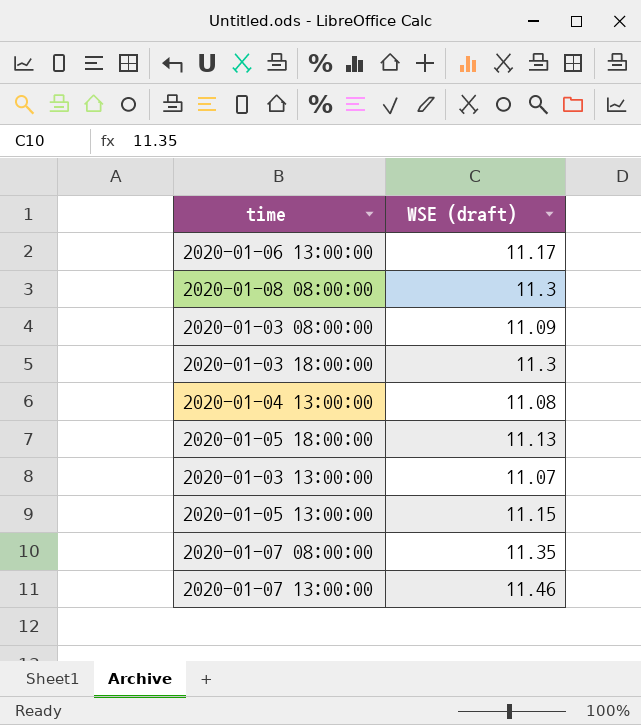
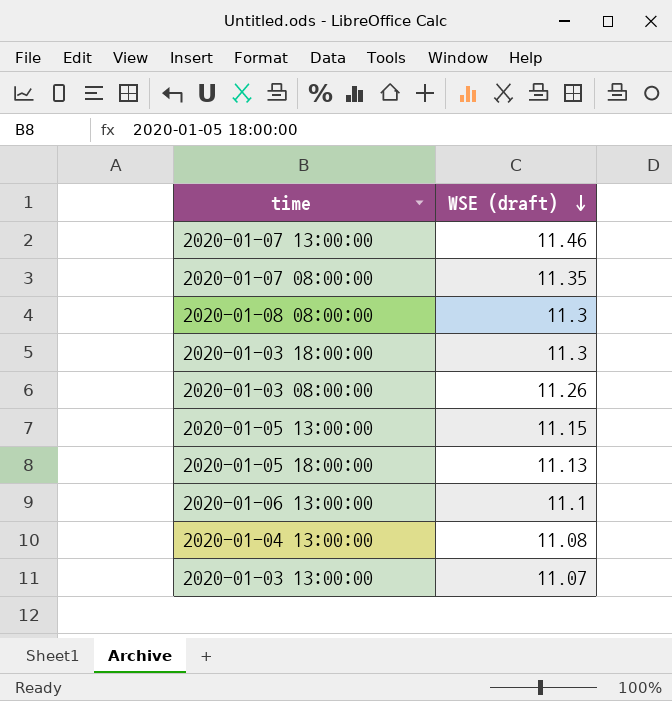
row order: none -> WSE (draft) descending
2020-01-03 08:00:00 | WSE (draft): 11.09 -> 11.26
2020-01-06 13:00:00 | WSE (draft): 11.17 -> 11.1

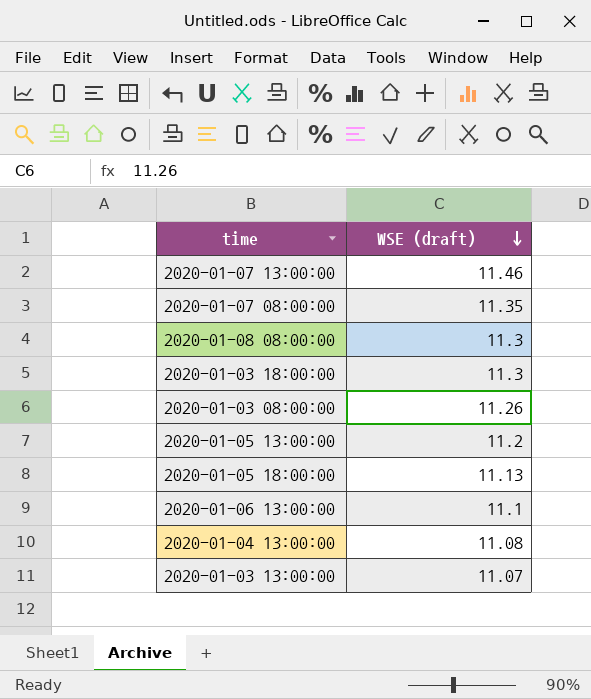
2020-01-05 13:00:00 | WSE (draft): 11.15 -> 11.2

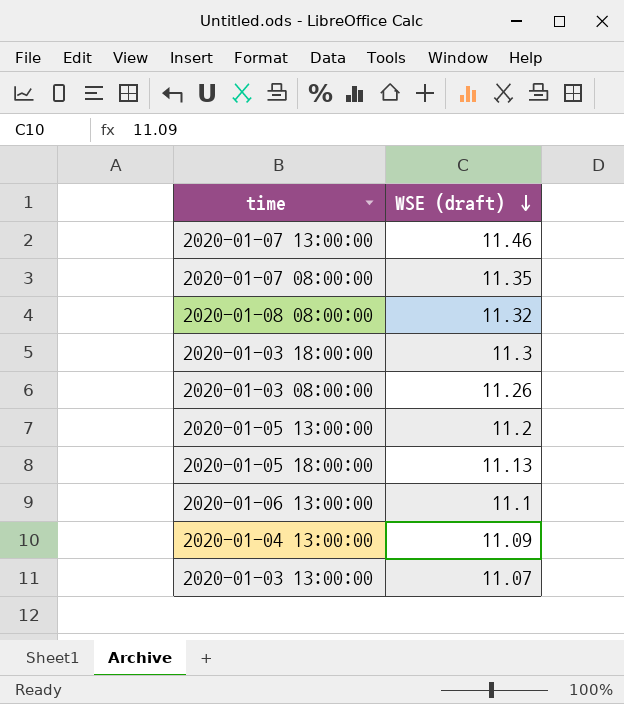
2020-01-08 08:00:00 | WSE (draft): 11.3 -> 11.32
2020-01-04 13:00:00 | WSE (draft): 11.08 -> 11.09

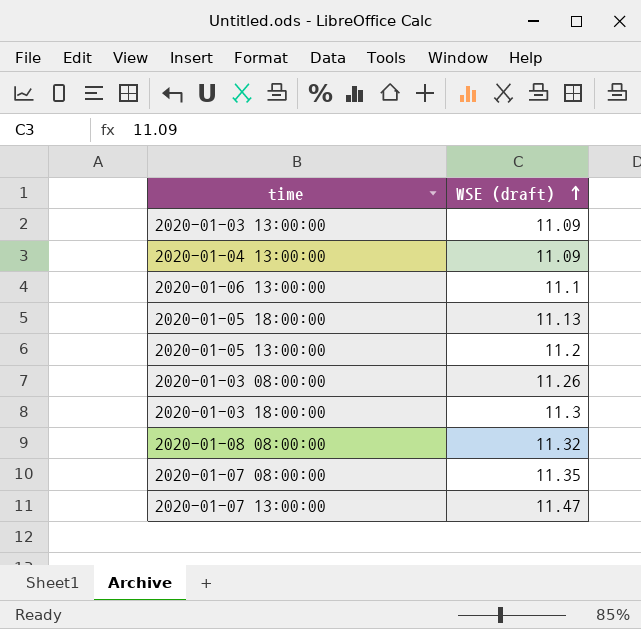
row order: WSE (draft) descending -> WSE (draft) ascending
2020-01-03 13:00:00 | WSE (draft): 11.07 -> 11.09
2020-01-07 13:00:00 | WSE (draft): 11.46 -> 11.47

